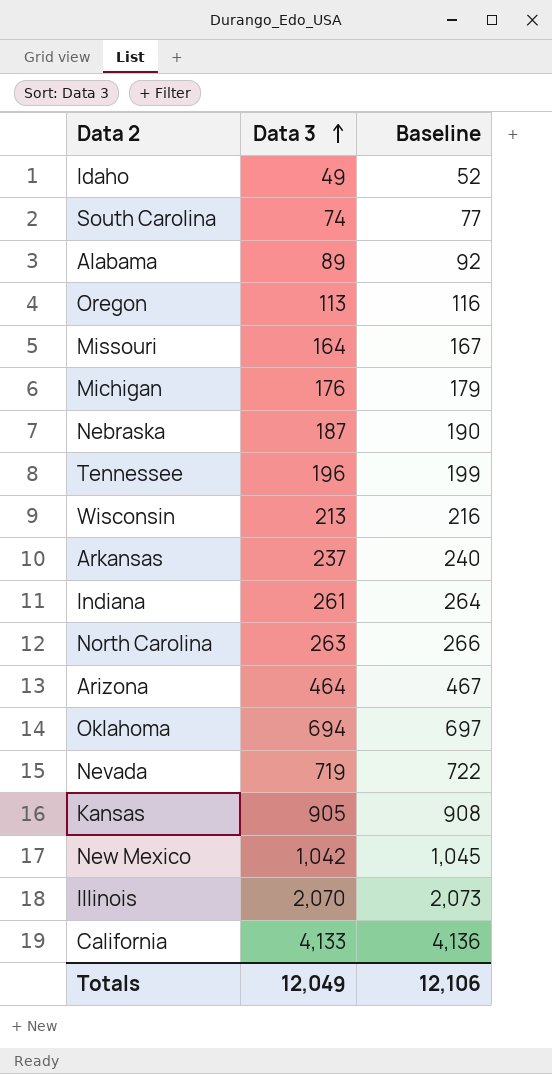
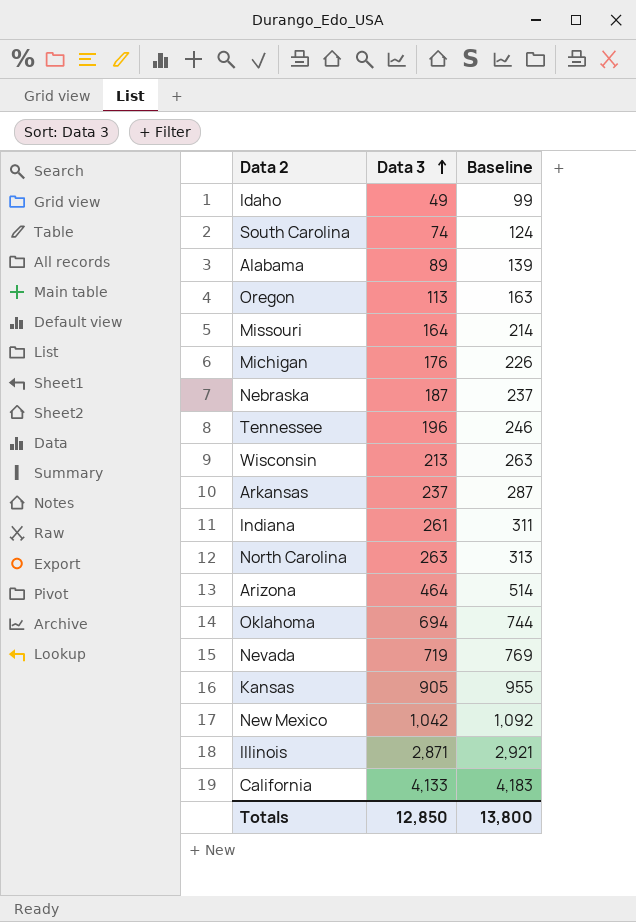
column Baseline | formula: [Data 3] + 3 -> [Data 3] + 50
Illinois | Data 3: 2,070 -> 2,871
Totals | Data 3: 12,049 -> 12,850
Totals | Baseline: 12,106 -> 13,800

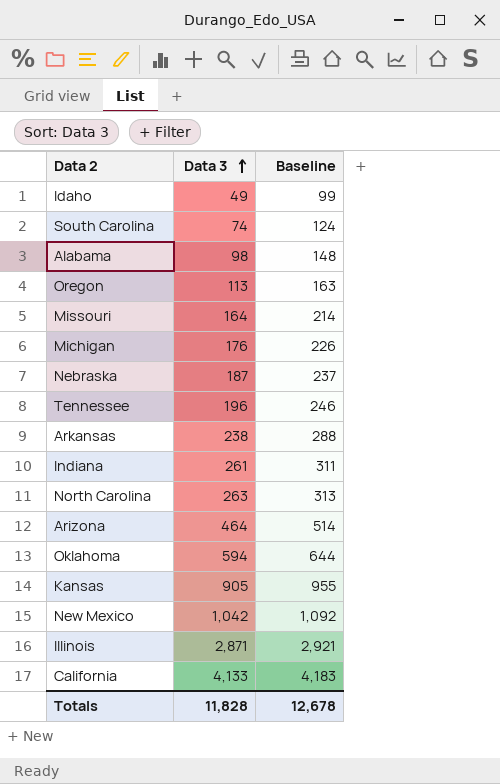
row Wisconsin: 213 | 263 -> none
row Nevada: 719 | 769 -> none
Alabama | Data 3: 89 -> 98
Alabama | Baseline: 139 -> 148
Arkansas | Data 3: 237 -> 238
Arkansas | Baseline: 287 -> 288
Oklahoma | Data 3: 694 -> 594
Oklahoma | Baseline: 744 -> 644
Totals | Data 3: 12,850 -> 11,828
Totals | Baseline: 13,800 -> 12,678

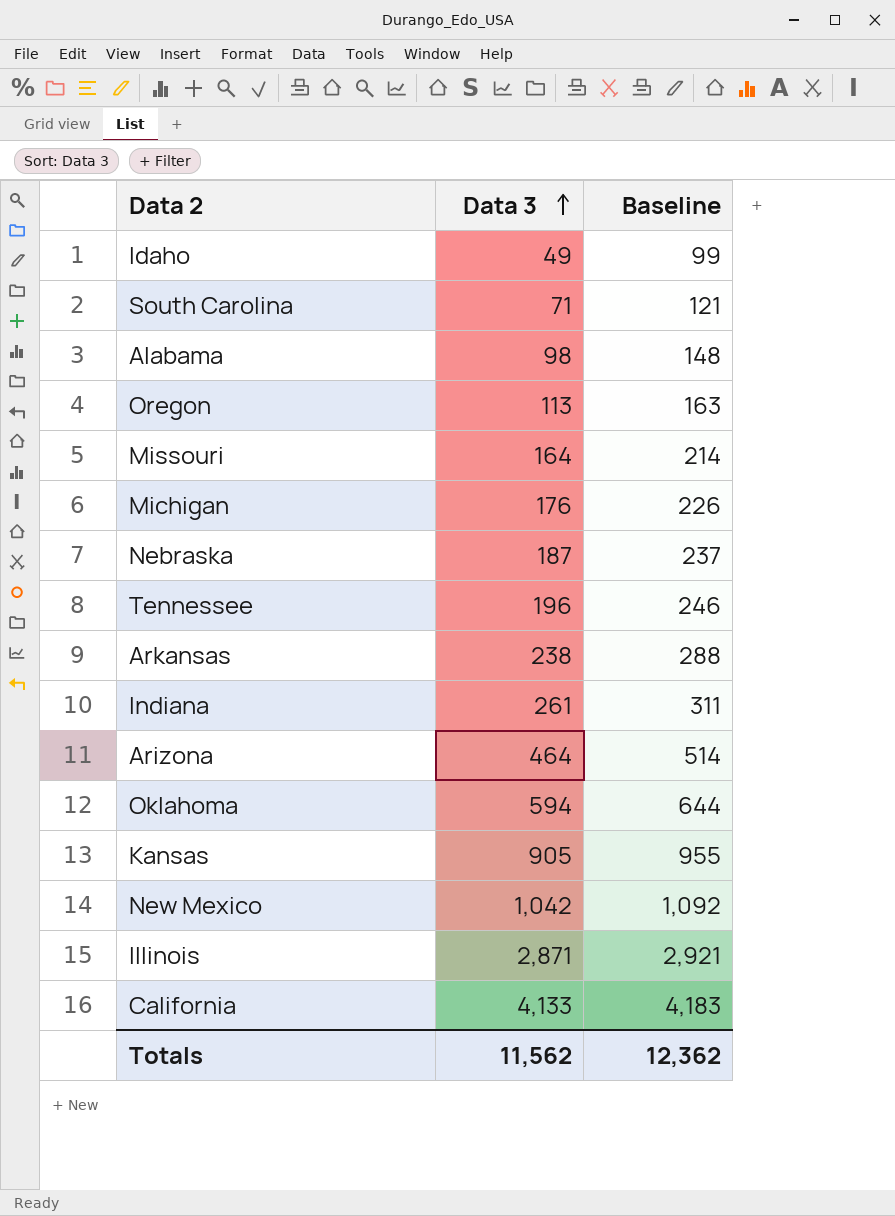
row North Carolina: 263 | 313 -> none
South Carolina | Data 3: 74 -> 71
South Carolina | Baseline: 124 -> 121
Totals | Data 3: 11,828 -> 11,562
Totals | Baseline: 12,678 -> 12,362

